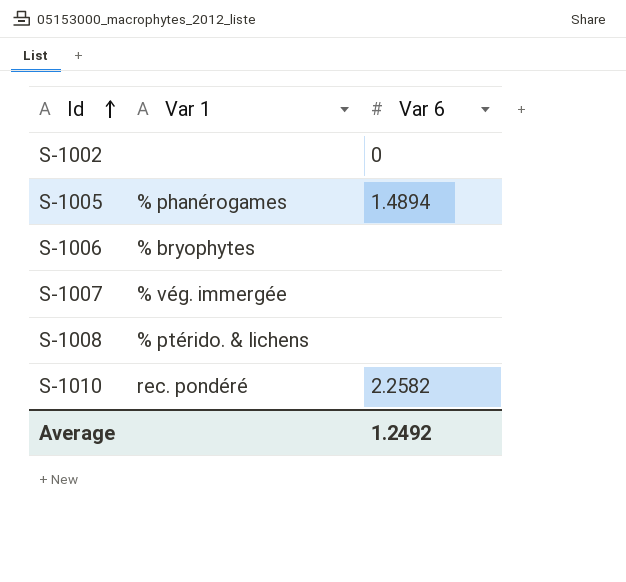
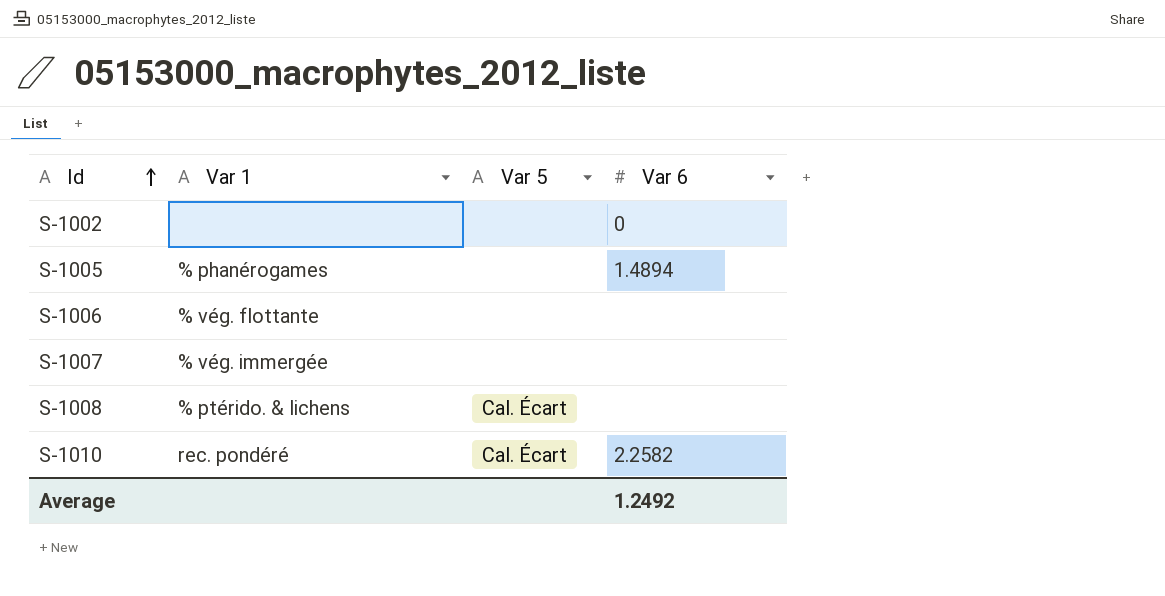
column Var 5 | position: none -> 3
S-1006 | Var 1: % bryophytes -> % vég. flottante

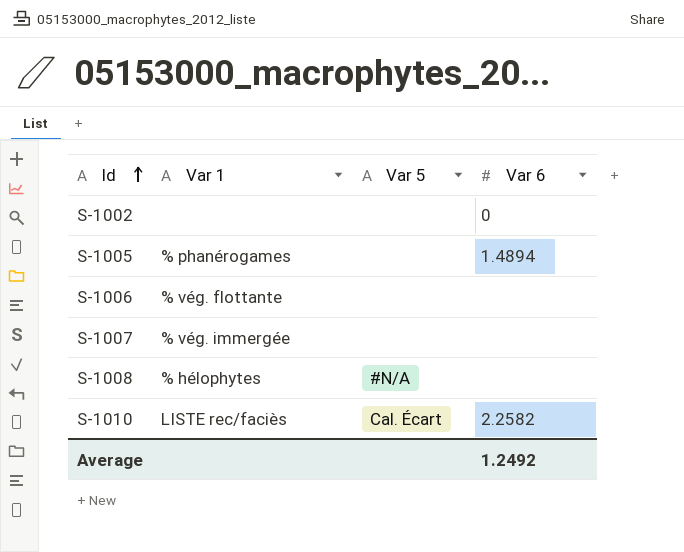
S-1008 | Var 1: % ptérido. & lichens -> % hélophytes
S-1008 | Var 5: Cal. Écart -> #N/A
S-1010 | Var 1: rec. pondéré -> LISTE rec/faciès

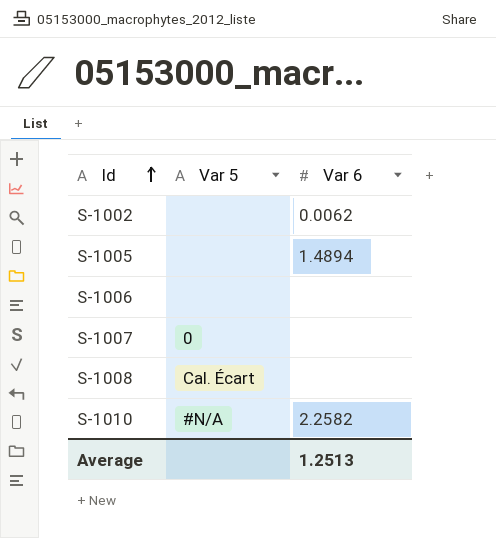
column Var 1 | position: 2 -> none
S-1002 | Var 6: 0 -> 0.0062
S-1007 | Var 5: none -> 0
S-1008 | Var 5: #N/A -> Cal. Écart
S-1010 | Var 5: Cal. Écart -> #N/A
Average | Var 6: 1.2492 -> 1.2513

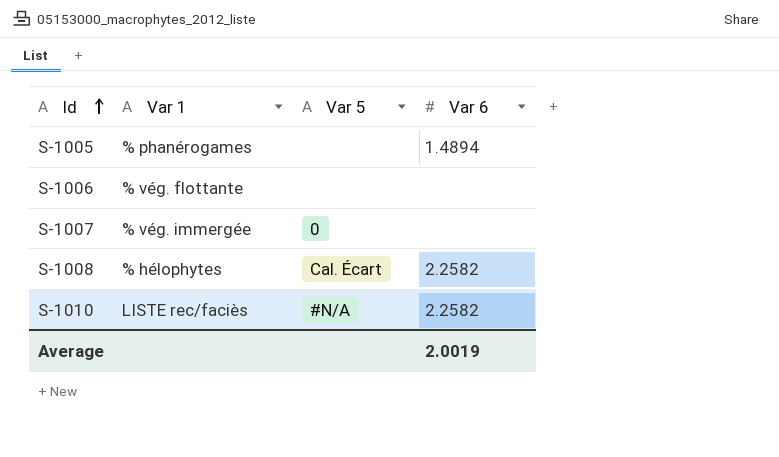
column Var 1 | position: none -> 2
row S-1002: none | 0.0062 -> none
S-1008 | Var 6: none -> 2.2582
Average | Var 6: 1.2513 -> 2.0019

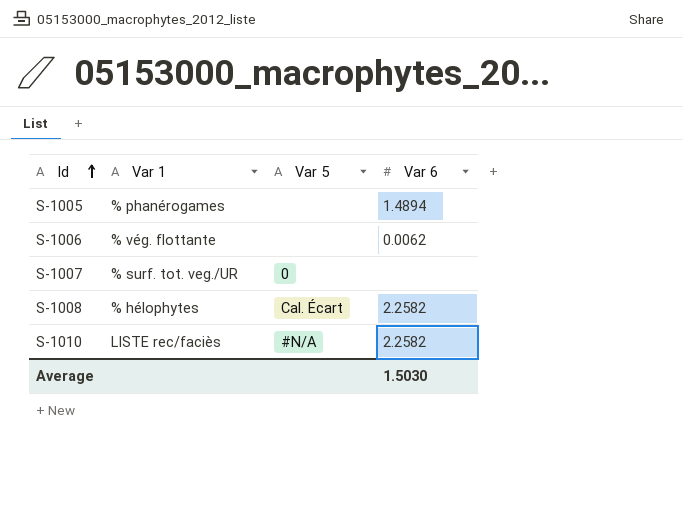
S-1006 | Var 6: none -> 0.0062
S-1007 | Var 1: % vég. immergée -> % surf. tot. veg./UR
Average | Var 6: 2.0019 -> 1.5030

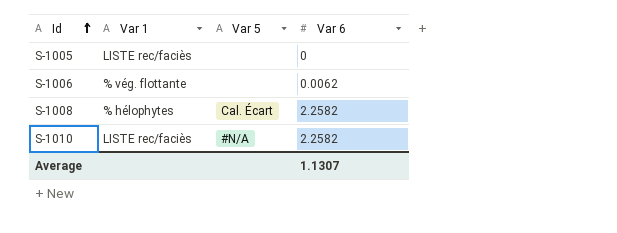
row S-1007: % surf. tot. veg./UR | 0 | none -> none
S-1005 | Var 1: % phanérogames -> LISTE rec/faciès
S-1005 | Var 6: 1.4894 -> 0
Average | Var 6: 1.5030 -> 1.1307

